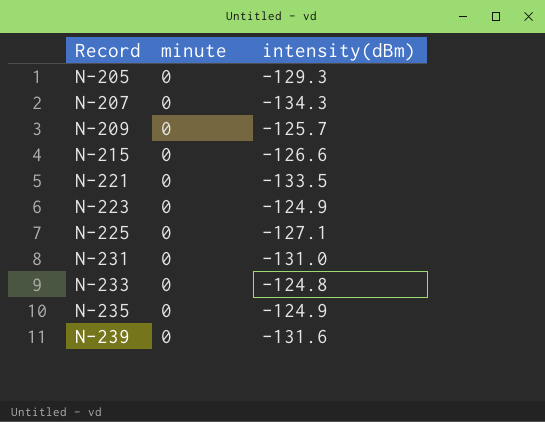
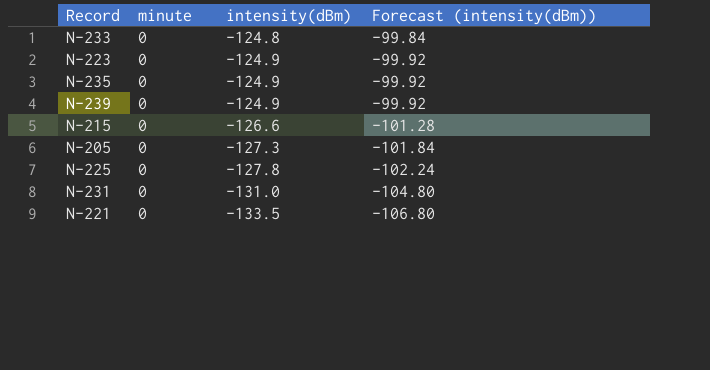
row order: Record ascending -> intensity(dBm) descending
column Forecast (intensity(dBm)) | formula: none -> [intensity(dBm)] * 0.8
row N-207: 0 | -134.3 -> none
row N-209: 0 | -125.7 -> none
N-239 | intensity(dBm): -131.6 -> -124.9
N-205 | intensity(dBm): -129.3 -> -127.3
N-225 | intensity(dBm): -127.1 -> -127.8

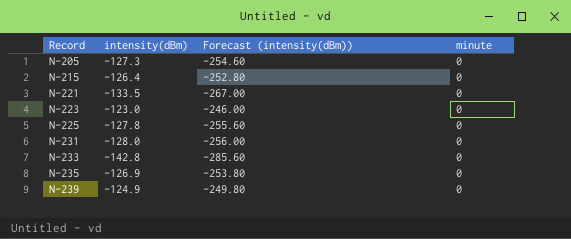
row order: intensity(dBm) descending -> Record ascending
column Forecast (intensity(dBm)) | formula: [intensity(dBm)] * 0.8 -> [intensity(dBm)] * 2
column minute | position: 2 -> 4
N-215 | intensity(dBm): -126.6 -> -126.4
N-223 | intensity(dBm): -124.9 -> -123.0
N-231 | intensity(dBm): -131.0 -> -128.0
N-233 | intensity(dBm): -124.8 -> -142.8
N-235 | intensity(dBm): -124.9 -> -126.9

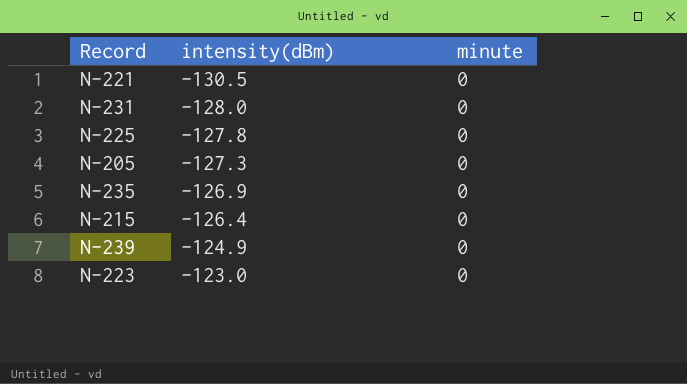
row order: Record ascending -> intensity(dBm) ascending
column Forecast (intensity(dBm)) | formula: [intensity(dBm)] * 2 -> none
row N-233: -142.8 | -285.60 | 0 -> none
N-221 | intensity(dBm): -133.5 -> -130.5

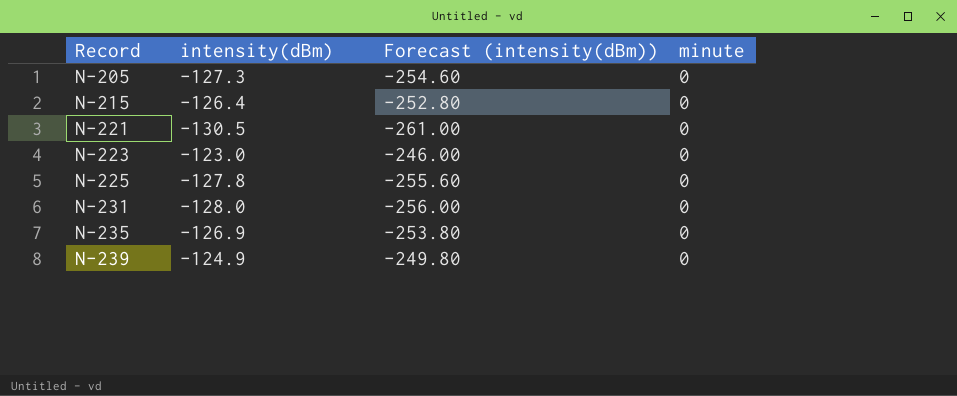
row order: intensity(dBm) ascending -> Record ascending
column Forecast (intensity(dBm)) | formula: none -> [intensity(dBm)] * 2

